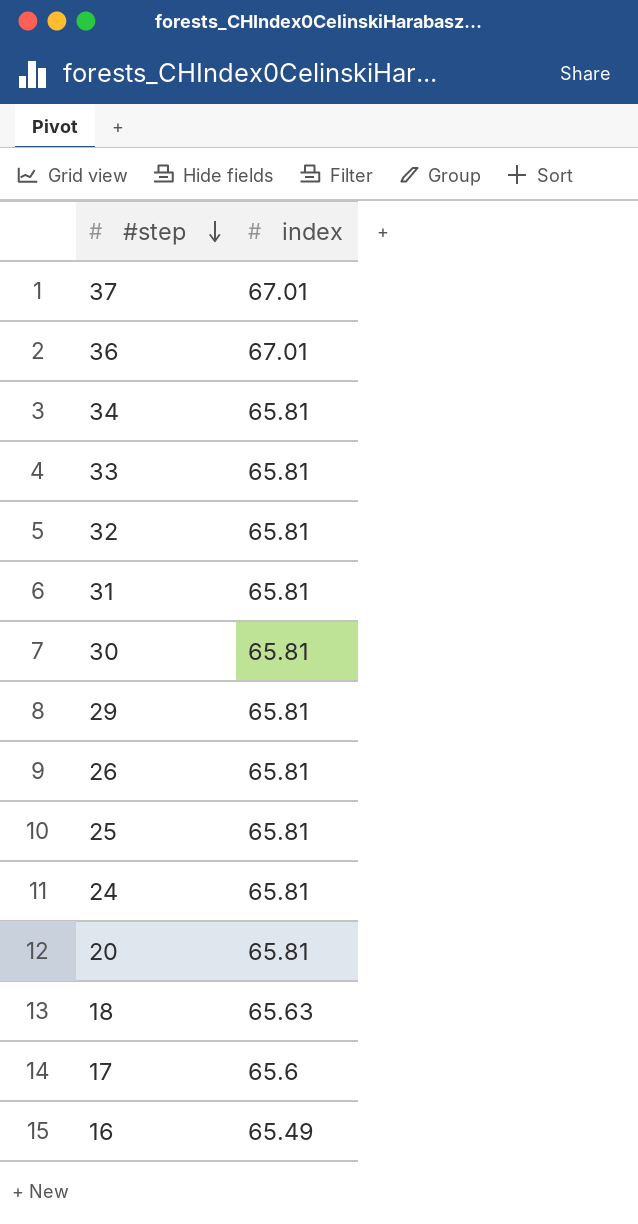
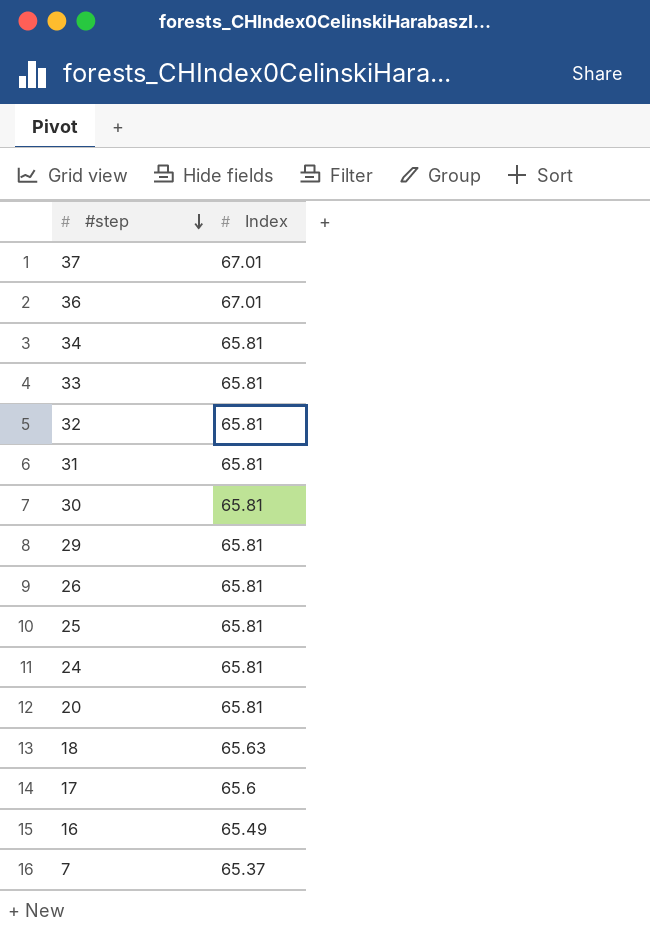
column name: index -> Index
row 7: none -> 65.37

